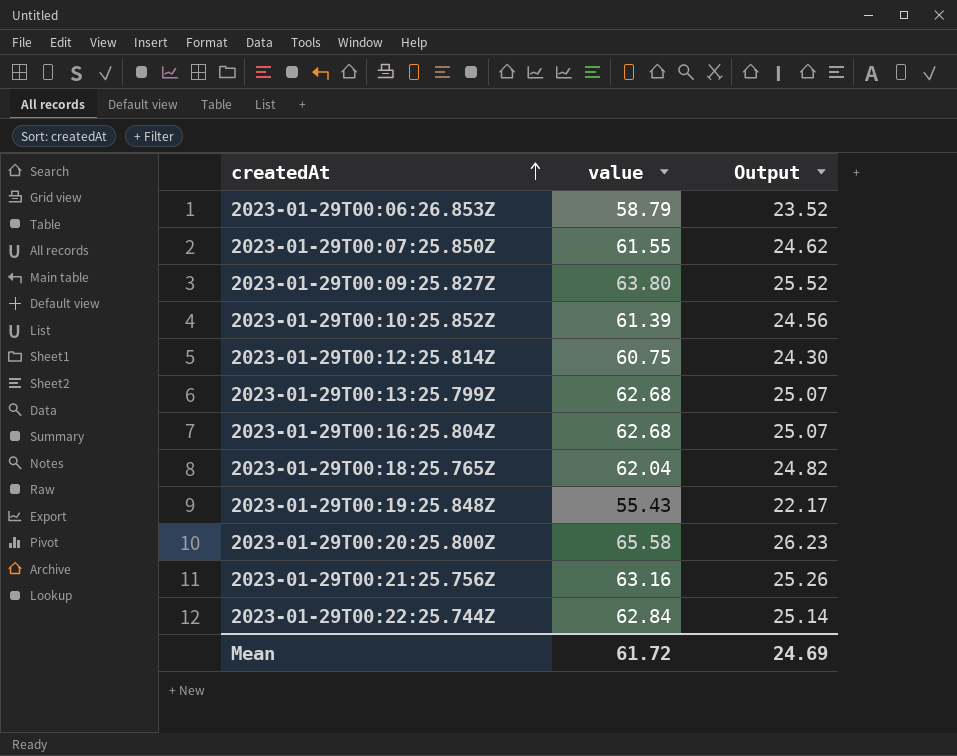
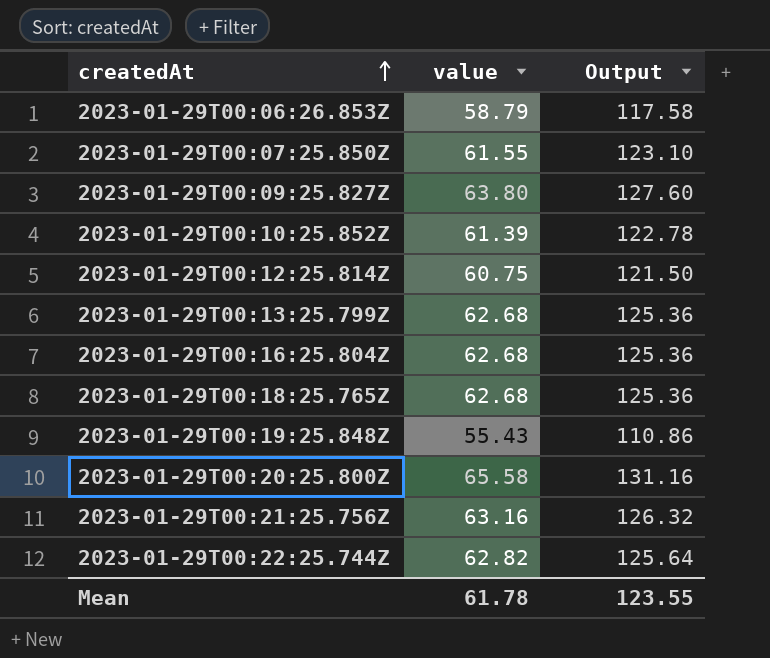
column Output | formula: [value] * 0.4 -> [value] * 2
2023-01-29T00:18:25.765Z | value: 62.04 -> 62.68
2023-01-29T00:22:25.744Z | value: 62.84 -> 62.82
Mean | value: 61.72 -> 61.78
Mean | Output: 24.69 -> 123.55

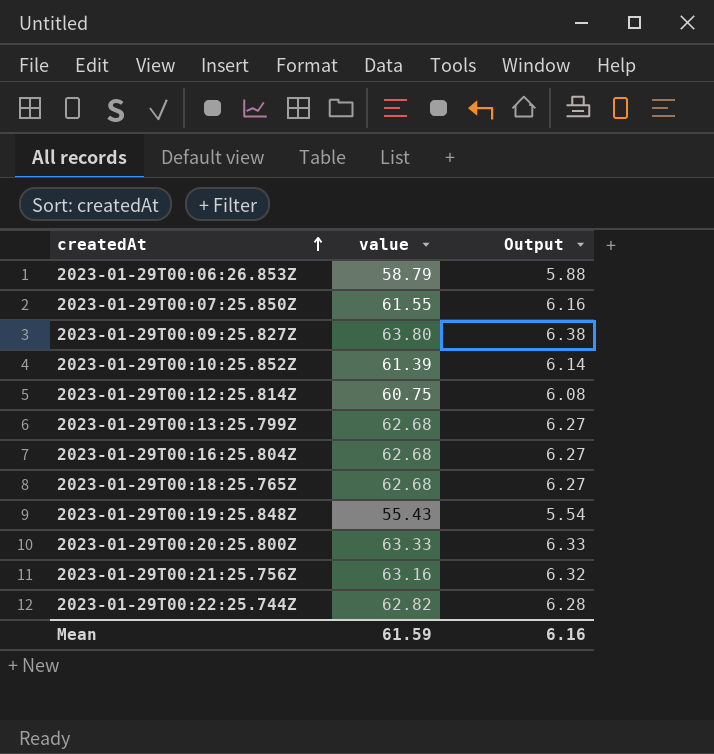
column Output | formula: [value] * 2 -> [value] * 0.1
2023-01-29T00:20:25.800Z | value: 65.58 -> 63.33
Mean | value: 61.78 -> 61.59
Mean | Output: 123.55 -> 6.16

